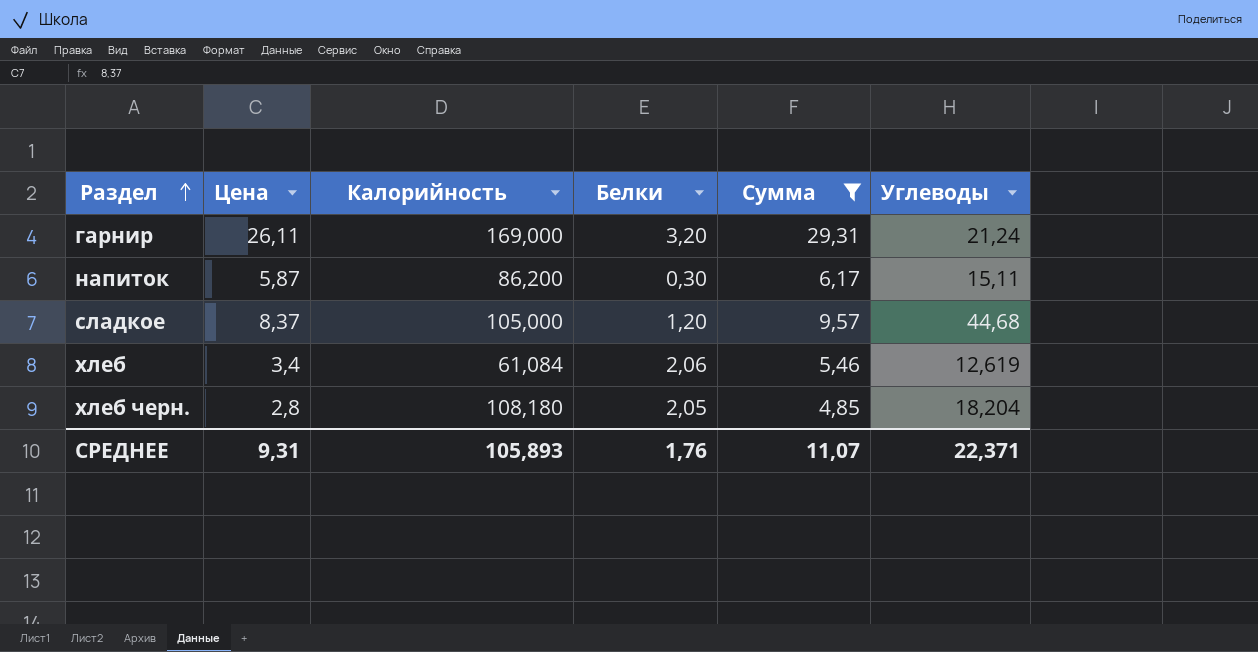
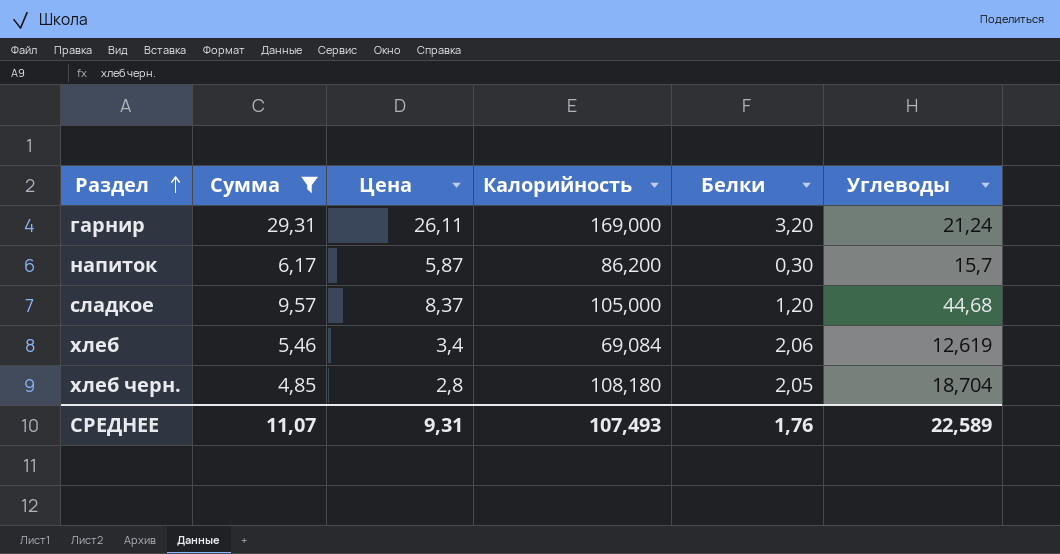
column Сумма | position: 5 -> 2
напиток | Углеводы: 15,11 -> 15,7
хлеб | Калорийность: 61,084 -> 69,084
хлеб черн. | Углеводы: 18,204 -> 18,704
СРЕДНЕЕ | Калорийность: 105,893 -> 107,493
СРЕДНЕЕ | Углеводы: 22,371 -> 22,589

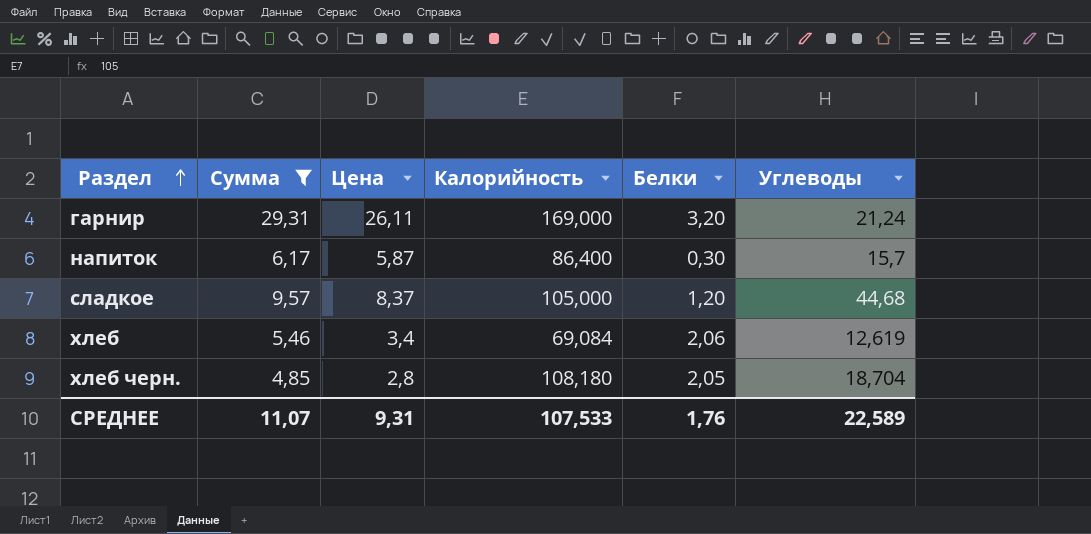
напиток | Калорийность: 86,200 -> 86,400
СРЕДНЕЕ | Калорийность: 107,493 -> 107,533

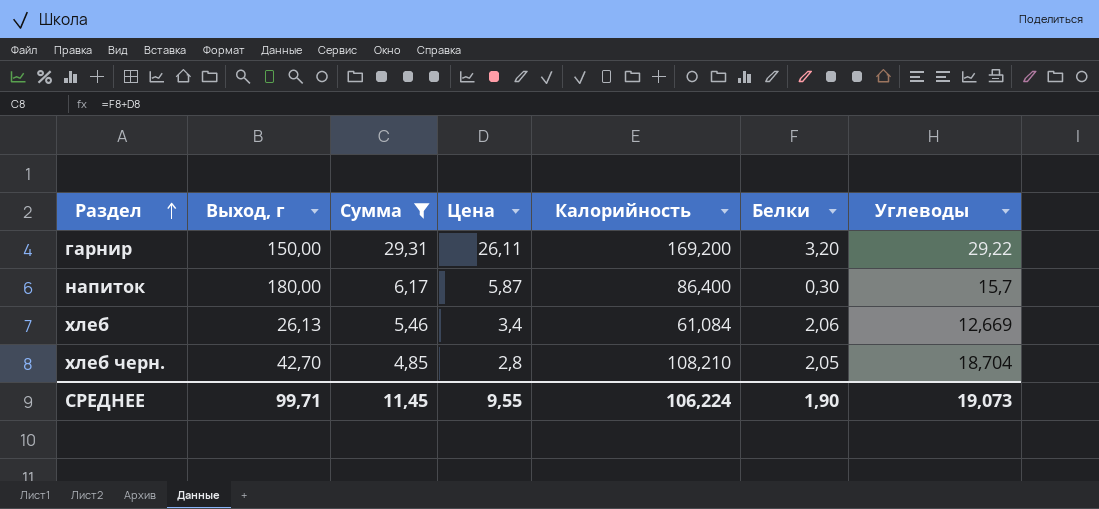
column Выход, г | position: none -> 2
row сладкое: 9,57 | 8,37 | 105,000 | 1,20 | 44,68 -> none
гарнир | Калорийность: 169,000 -> 169,200
гарнир | Углеводы: 21,24 -> 29,22
хлеб | Калорийность: 69,084 -> 61,084
хлеб | Углеводы: 12,619 -> 12,669
хлеб черн. | Калорийность: 108,180 -> 108,210
СРЕДНЕЕ | Сумма: 11,07 -> 11,45
СРЕДНЕЕ | Цена: 9,31 -> 9,55
СРЕДНЕЕ | Калорийность: 107,533 -> 106,224
СРЕДНЕЕ | Белки: 1,76 -> 1,90
СРЕДНЕЕ | Углеводы: 22,589 -> 19,073

